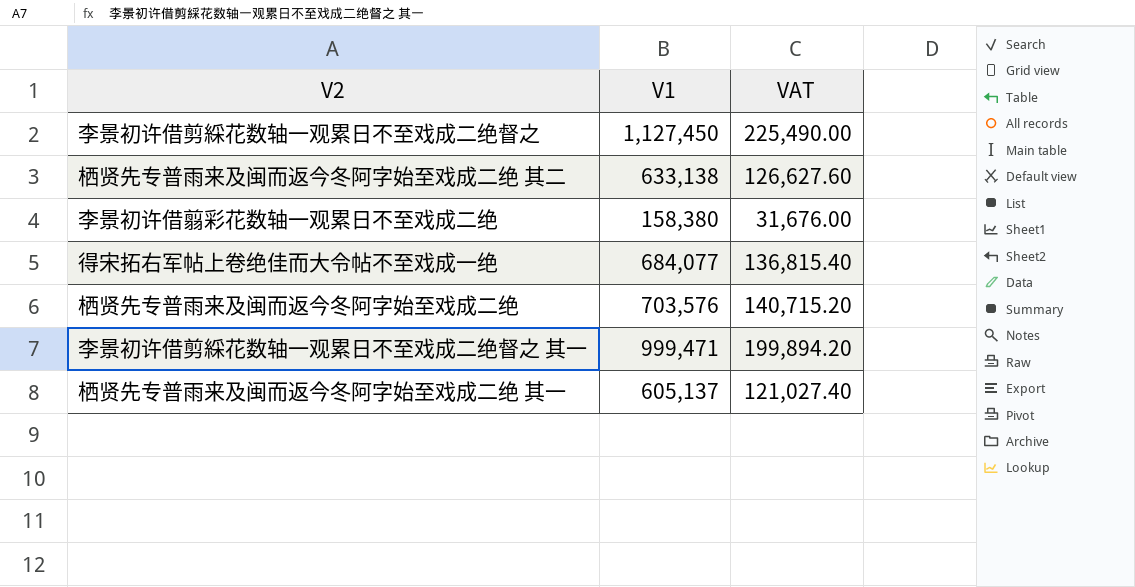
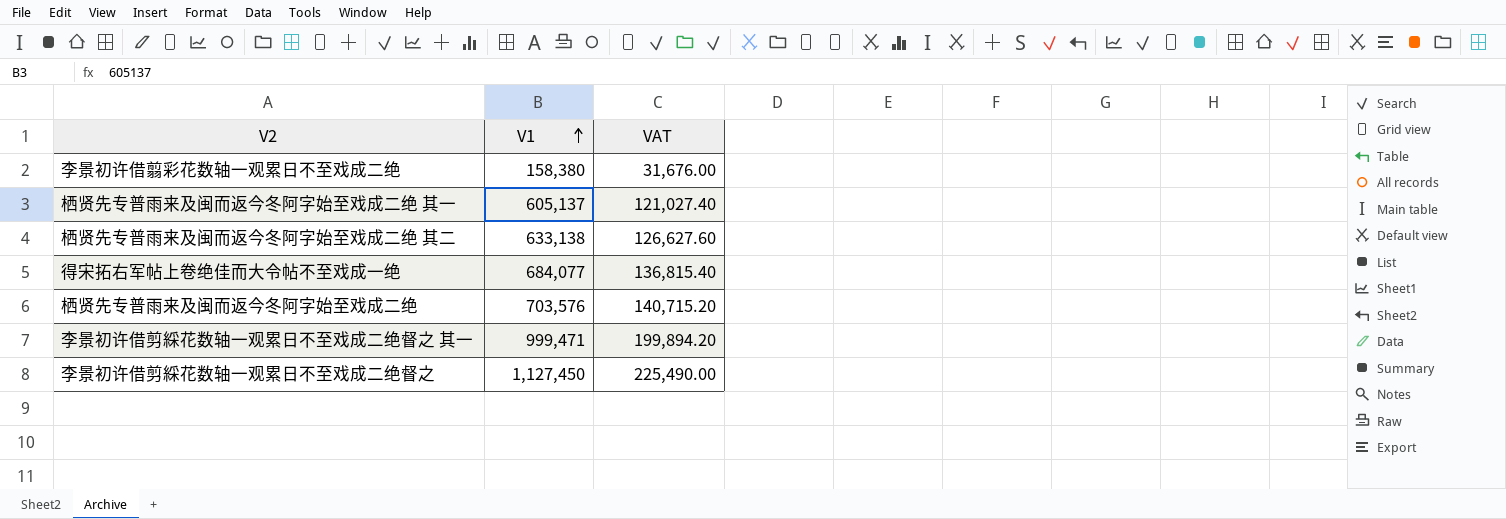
row order: none -> V1 ascending

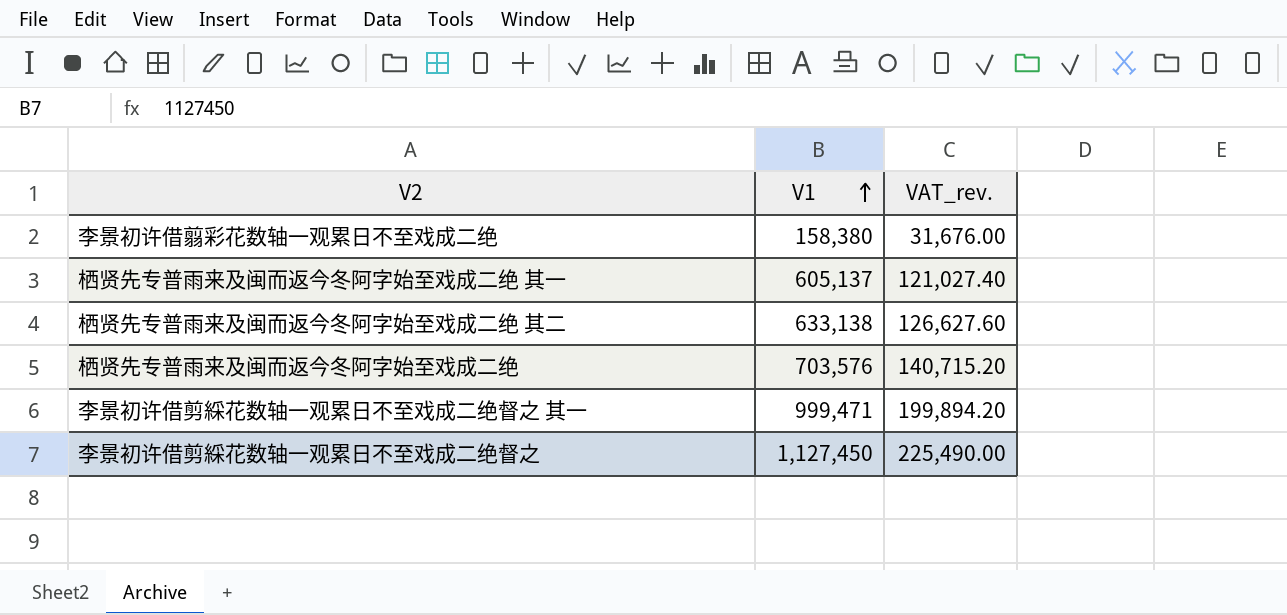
column name: VAT -> VAT_rev.
row 得宋拓右军帖上卷绝佳而大令帖不至戏成一绝: 684,077 | 136,815.40 -> none

